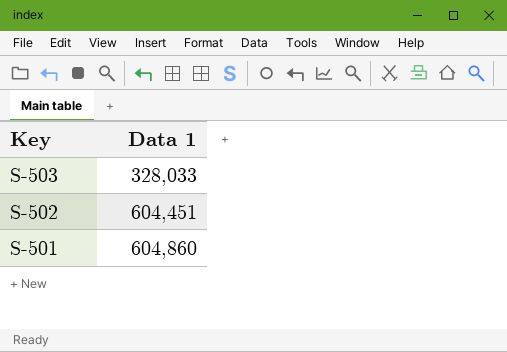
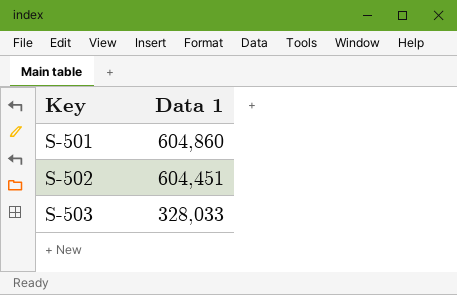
row order: Key descending -> Key ascending

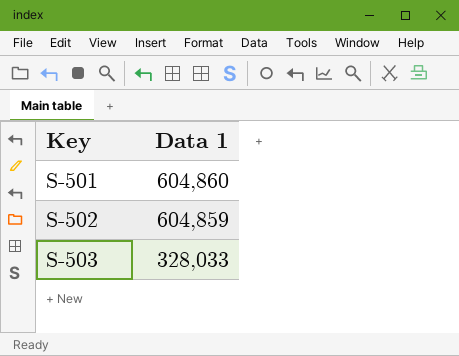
S-502 | Data 1: 604,451 -> 604,859

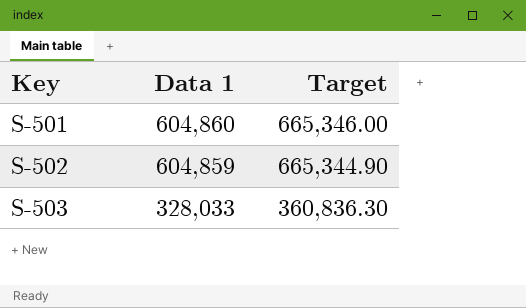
column Target | formula: none -> [Data 1] * 1.1

